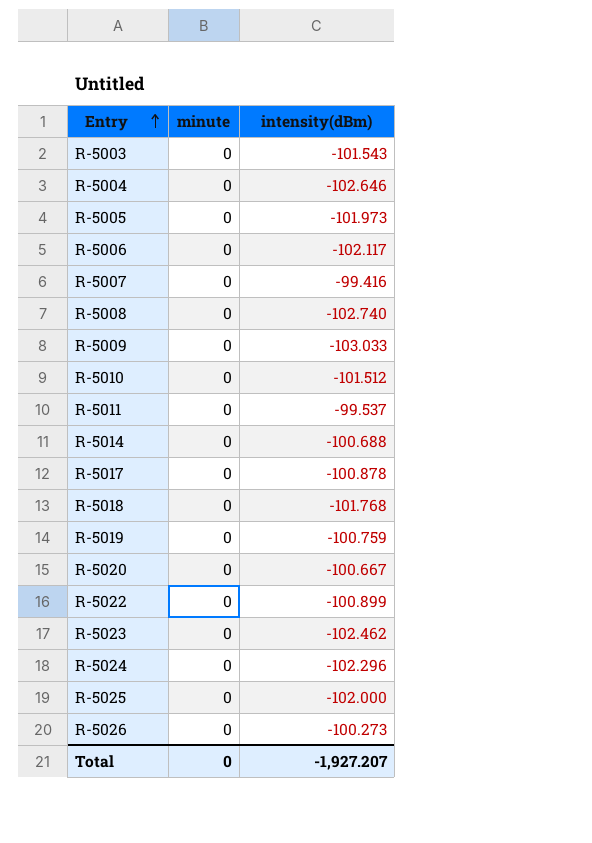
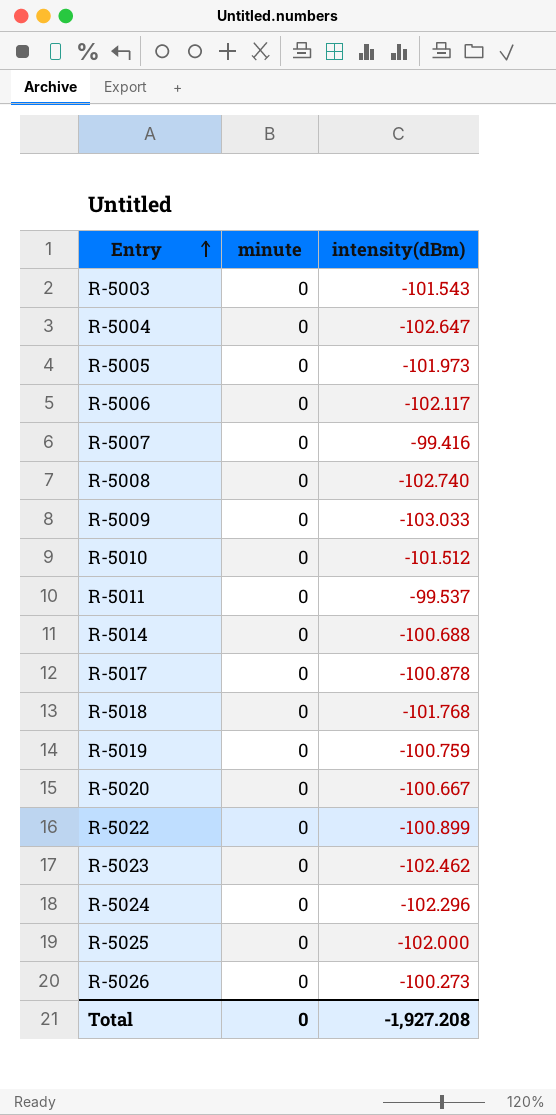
R-5004 | intensity(dBm): -102.646 -> -102.647
Total | intensity(dBm): -1,927.207 -> -1,927.208

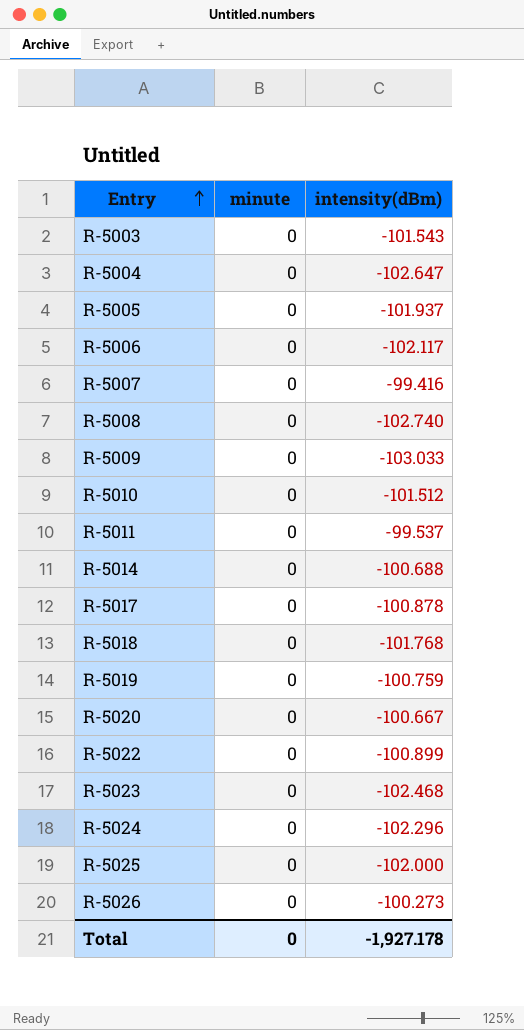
R-5005 | intensity(dBm): -101.973 -> -101.937
R-5023 | intensity(dBm): -102.462 -> -102.468
Total | intensity(dBm): -1,927.208 -> -1,927.178

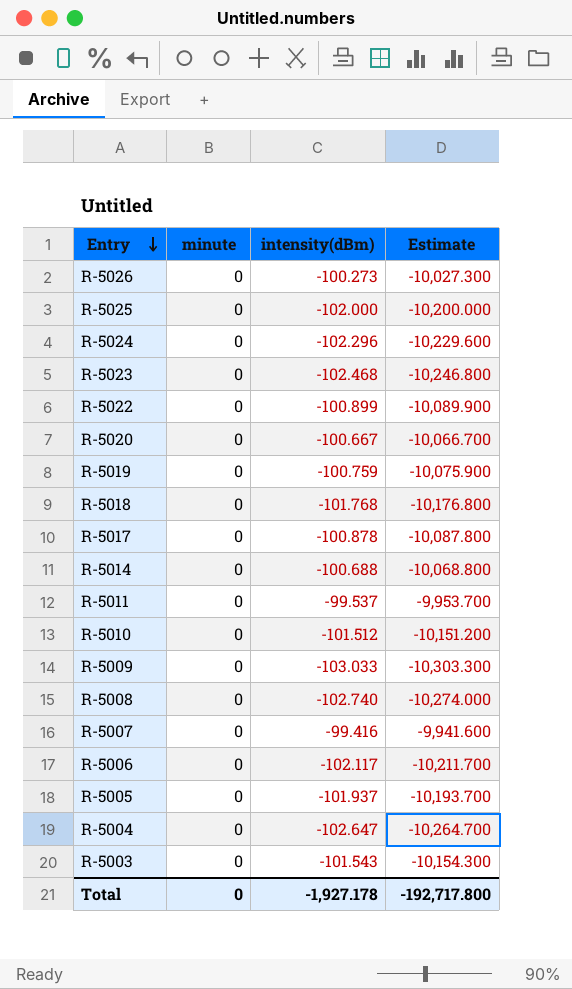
row order: Entry ascending -> Entry descending
column Estimate | formula: none -> [intensity(dBm)] * 100

